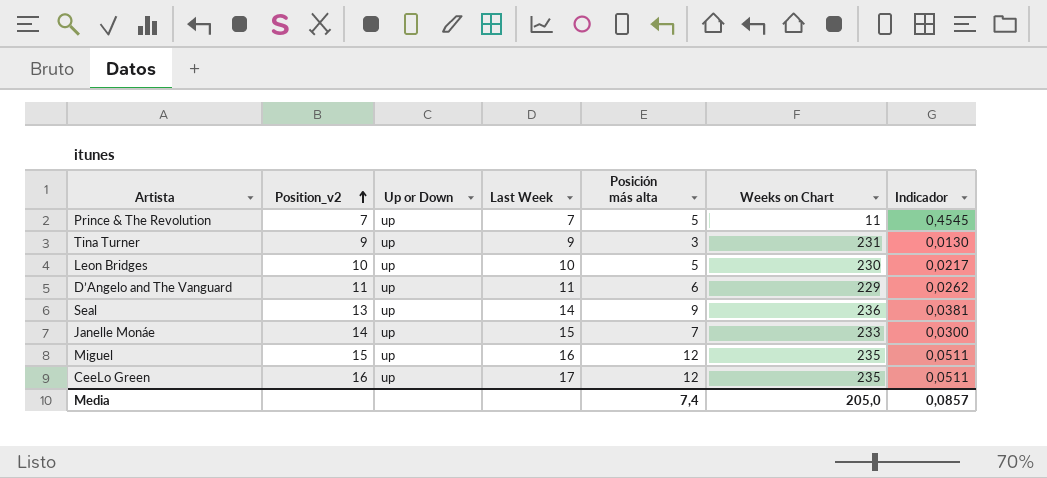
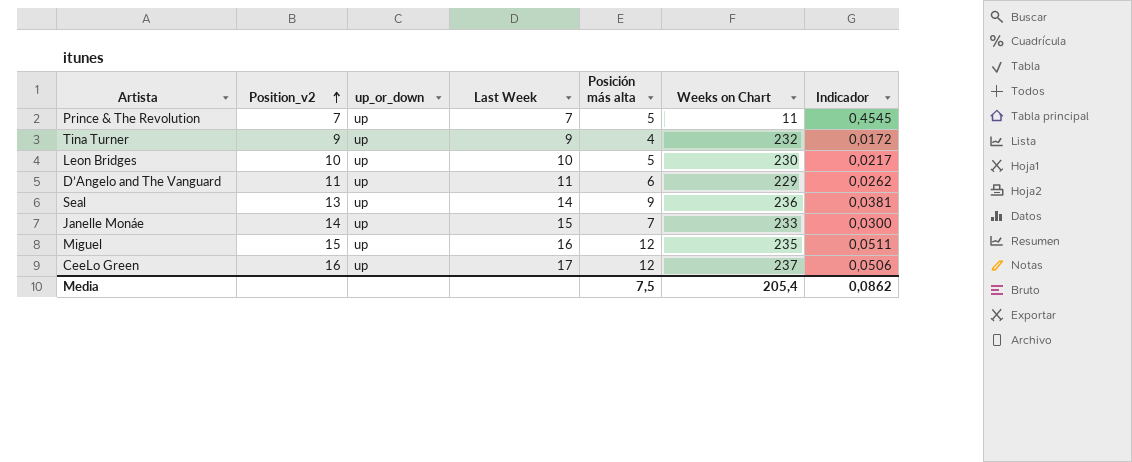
column name: Up or Down -> up_or_down
Tina Turner | Posición más alta: 3 -> 4
Tina Turner | Weeks on Chart: 231 -> 232
Tina Turner | Indicador: 0,0130 -> 0,0172
CeeLo Green | Weeks on Chart: 235 -> 237
CeeLo Green | Indicador: 0,0511 -> 0,0506
Media | Posición más alta: 7,4 -> 7,5
Media | Weeks on Chart: 205,0 -> 205,4
Media | Indicador: 0,0857 -> 0,0862

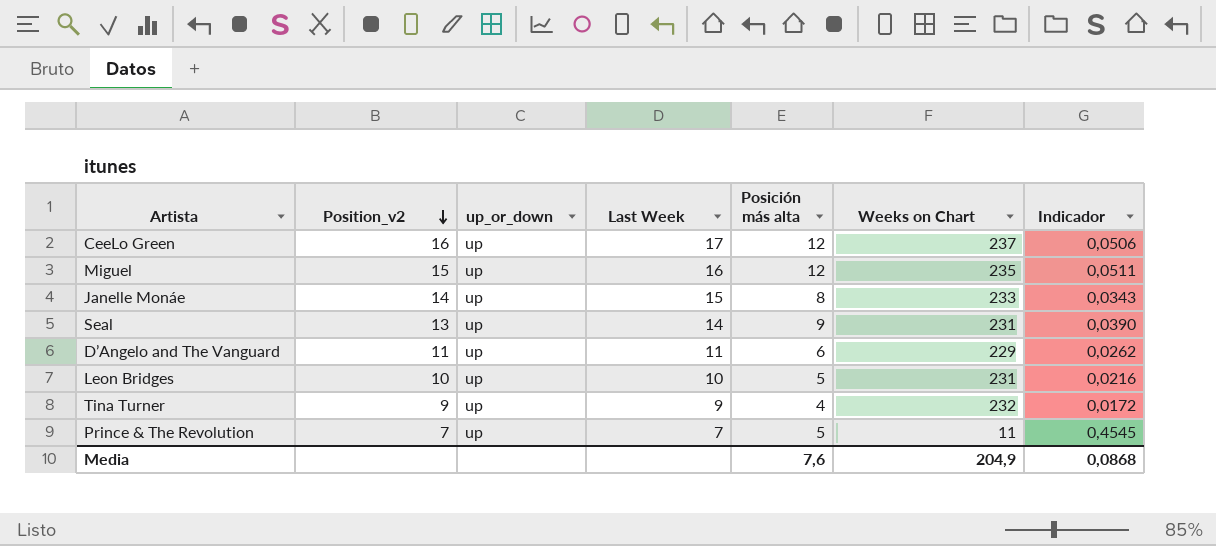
row order: Position_v2 ascending -> Position_v2 descending
Janelle Monáe | Posición más alta: 7 -> 8
Janelle Monáe | Indicador: 0,0300 -> 0,0343
Seal | Weeks on Chart: 236 -> 231
Seal | Indicador: 0,0381 -> 0,0390
Leon Bridges | Weeks on Chart: 230 -> 231
Leon Bridges | Indicador: 0,0217 -> 0,0216
Media | Posición más alta: 7,5 -> 7,6
Media | Weeks on Chart: 205,4 -> 204,9
Media | Indicador: 0,0862 -> 0,0868

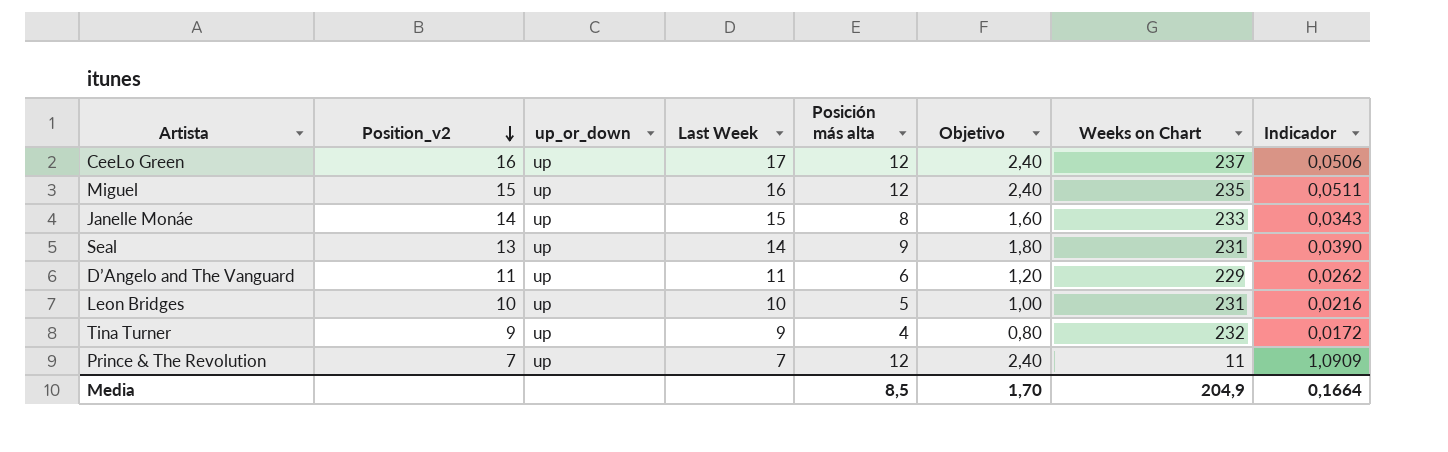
column Objetivo | formula: none -> [Posición más alta] * 0,2
Prince & The Revolution | Posición más alta: 5 -> 12
Prince & The Revolution | Indicador: 0,4545 -> 1,0909
Media | Posición más alta: 7,6 -> 8,5
Media | Indicador: 0,0868 -> 0,1664

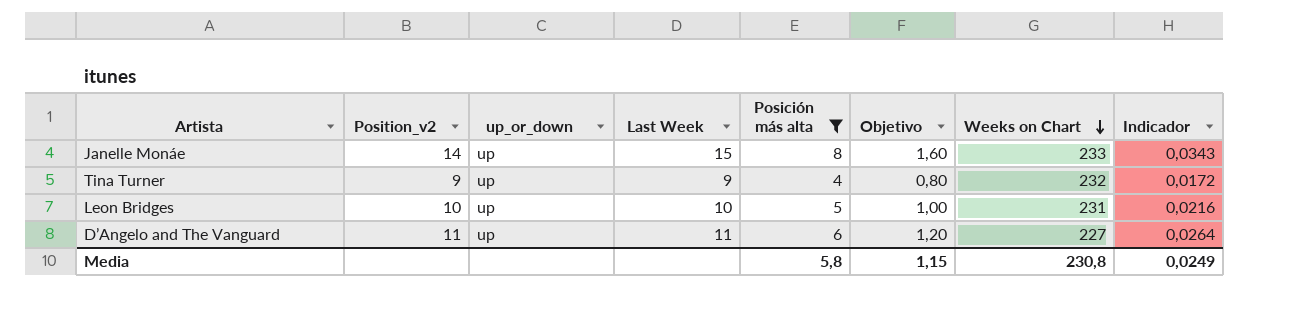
filter: none -> Posición más alta <= 8
row order: Position_v2 descending -> Weeks on Chart descending
D’Angelo and The Vanguard | Weeks on Chart: 229 -> 227
D’Angelo and The Vanguard | Indicador: 0,0262 -> 0,0264
Media | Posición más alta: 8,5 -> 5,8
Media | Objetivo: 1,70 -> 1,15
Media | Weeks on Chart: 204,9 -> 230,8
Media | Indicador: 0,1664 -> 0,0249

